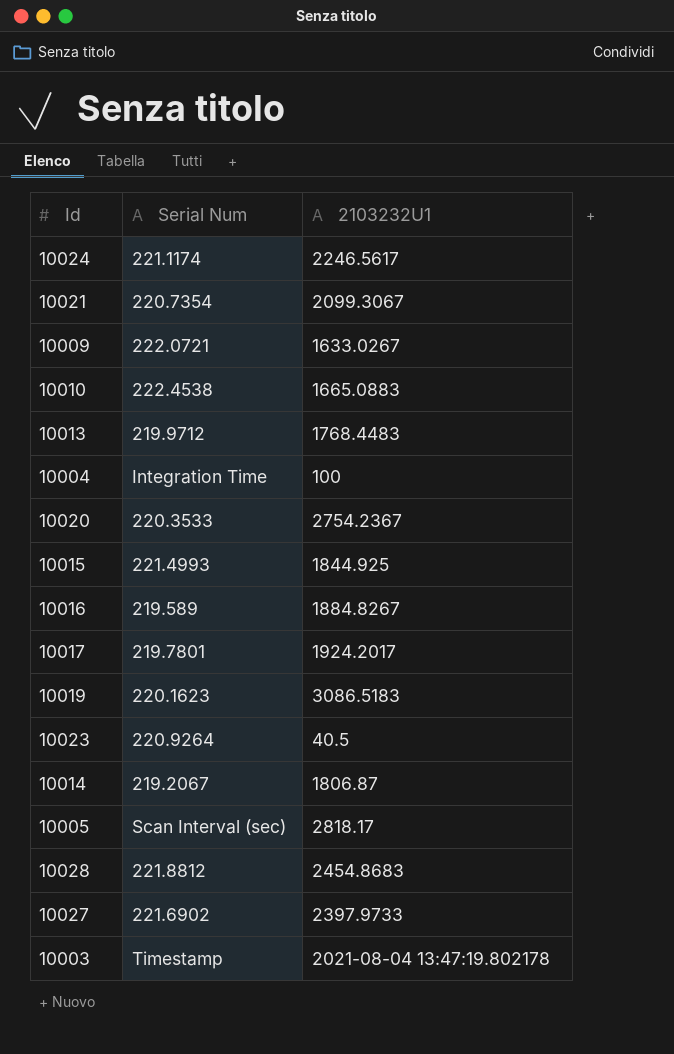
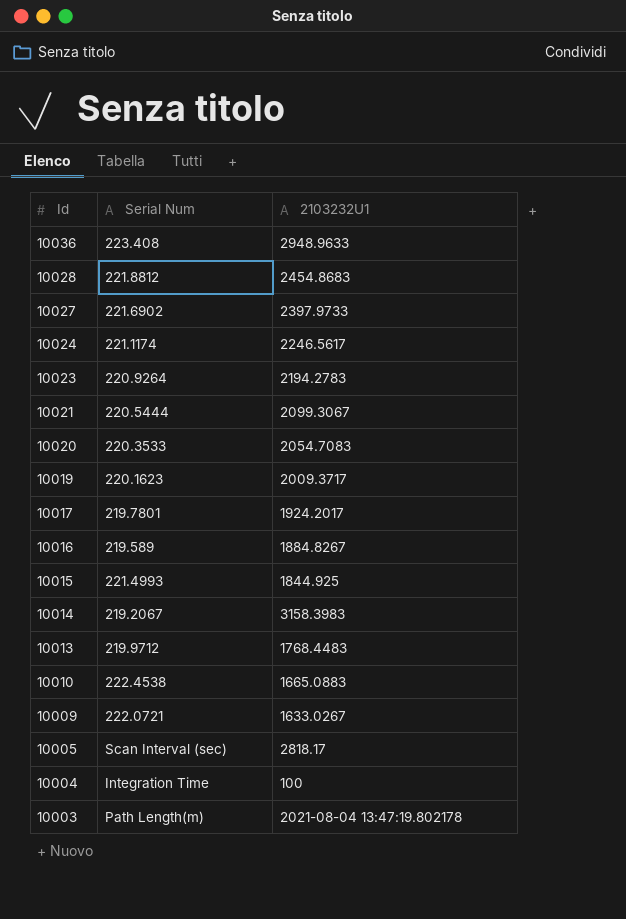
row order: none -> Id descending
row 10036: none -> 223.408 | 2948.9633
10023 | 2103232U1: 40.5 -> 2194.2783
10021 | Serial Num: 220.7354 -> 220.5444
10020 | 2103232U1: 2754.2367 -> 2054.7083
10019 | 2103232U1: 3086.5183 -> 2009.3717
10014 | 2103232U1: 1806.87 -> 3158.3983
10003 | Serial Num: Timestamp -> Path Length(m)

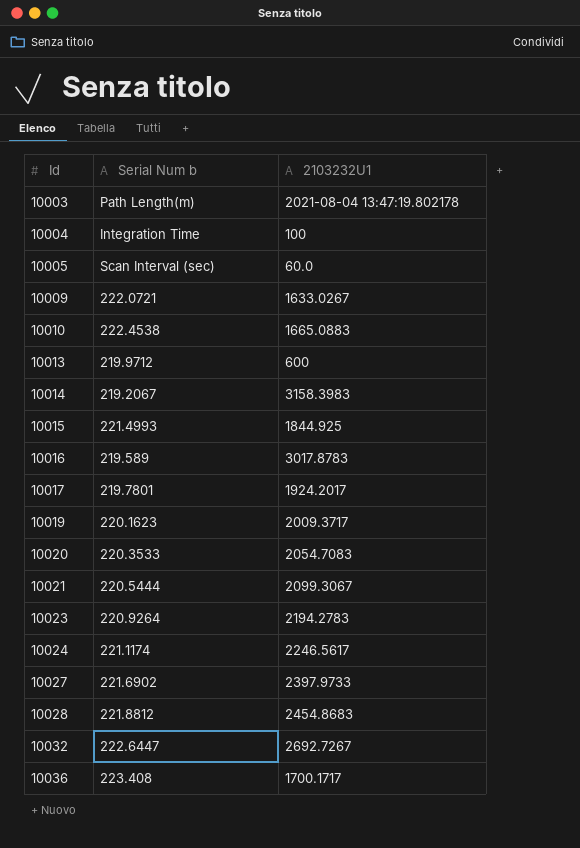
row order: Id descending -> Id ascending
column name: Serial Num -> Serial Num b
10005 | 2103232U1: 2818.17 -> 60.0
10013 | 2103232U1: 1768.4483 -> 600
10016 | 2103232U1: 1884.8267 -> 3017.8783
row 10032: none -> 222.6447 | 2692.7267
10036 | 2103232U1: 2948.9633 -> 1700.1717

